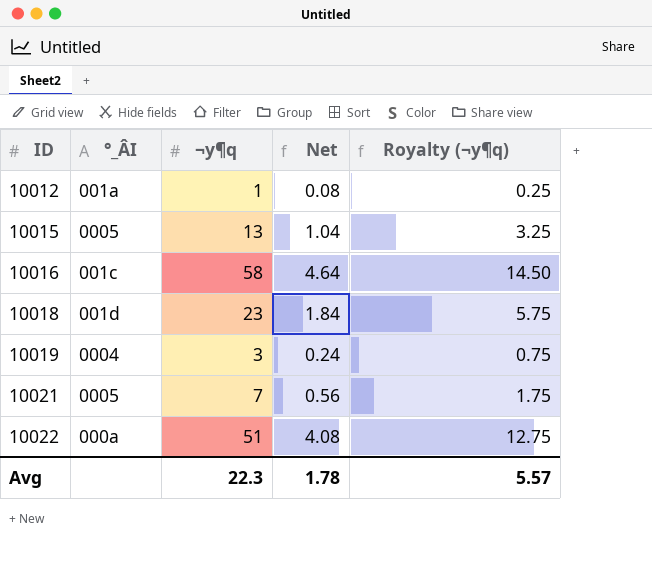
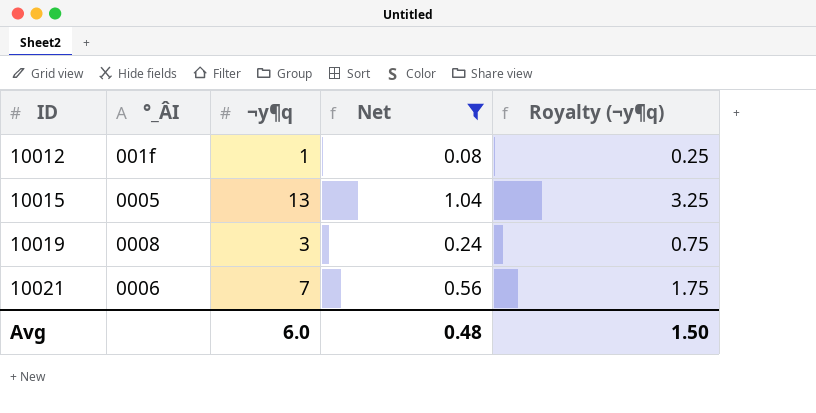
filter: none -> Net <= 1.04
10012 | °_ÂI: 001a -> 001f
10019 | °_ÂI: 0004 -> 0008
10021 | °_ÂI: 0005 -> 0006
Avg | ¬y¶q: 22.3 -> 6.0
Avg | Net: 1.78 -> 0.48
Avg | Royalty (¬y¶q): 5.57 -> 1.50

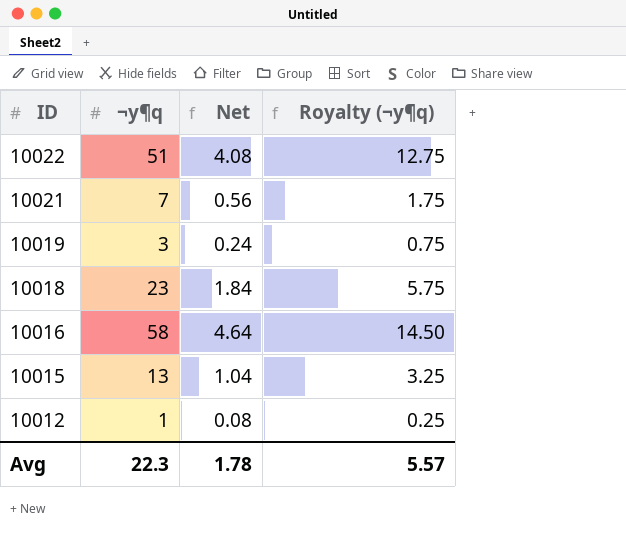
filter: Net <= 1.04 -> none
row order: ID ascending -> ID descending
column °_ÂI | position: 2 -> none
Avg | ¬y¶q: 6.0 -> 22.3
Avg | Net: 0.48 -> 1.78
Avg | Royalty (¬y¶q): 1.50 -> 5.57

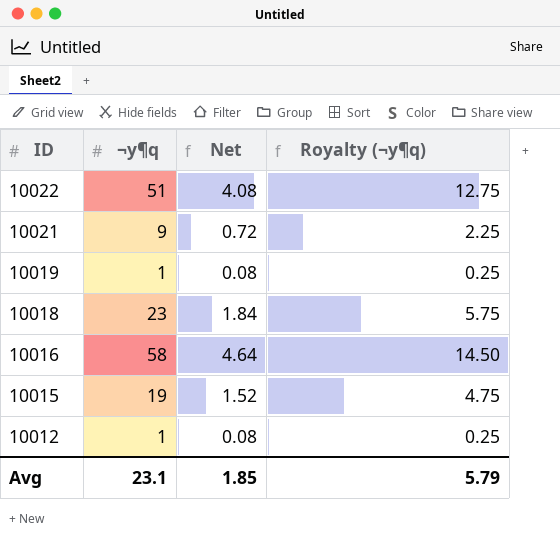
10021 | ¬y¶q: 7 -> 9
10021 | Net: 0.56 -> 0.72
10021 | Royalty (¬y¶q): 1.75 -> 2.25
10019 | ¬y¶q: 3 -> 1
10019 | Net: 0.24 -> 0.08
10019 | Royalty (¬y¶q): 0.75 -> 0.25
10015 | ¬y¶q: 13 -> 19
10015 | Net: 1.04 -> 1.52
10015 | Royalty (¬y¶q): 3.25 -> 4.75
Avg | ¬y¶q: 22.3 -> 23.1
Avg | Net: 1.78 -> 1.85
Avg | Royalty (¬y¶q): 5.57 -> 5.79

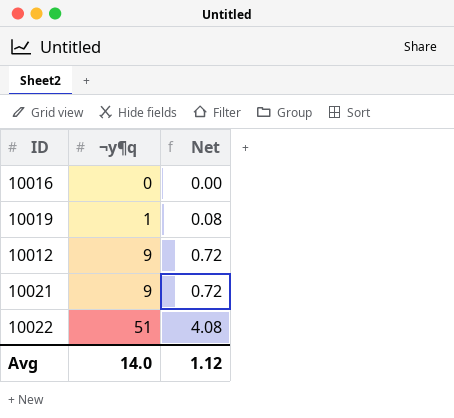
row order: ID descending -> ¬y¶q ascending
column Royalty (¬y¶q) | formula: [¬y¶q] * 0.25 -> none
row 10018: 23 | 1.84 | 5.75 -> none
row 10015: 19 | 1.52 | 4.75 -> none
10016 | ¬y¶q: 58 -> 0
10016 | Net: 4.64 -> 0.00
10012 | ¬y¶q: 1 -> 9
10012 | Net: 0.08 -> 0.72
Avg | ¬y¶q: 23.1 -> 14.0
Avg | Net: 1.85 -> 1.12

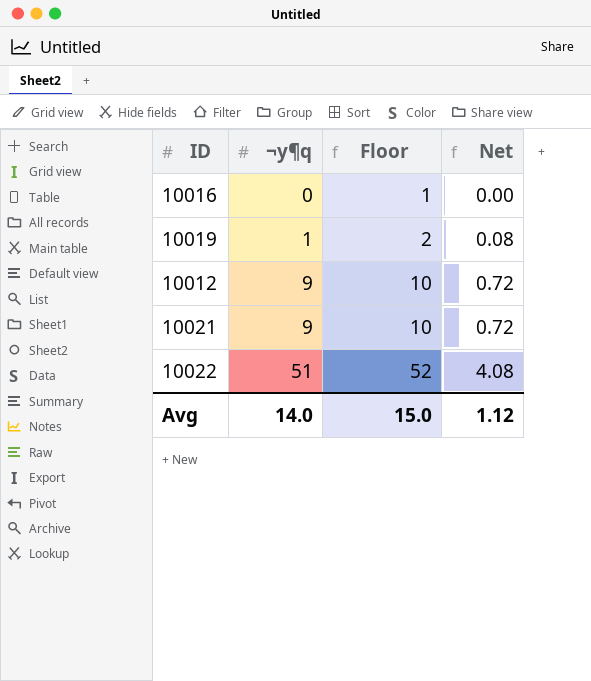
column Floor | formula: none -> [¬y¶q] + 1

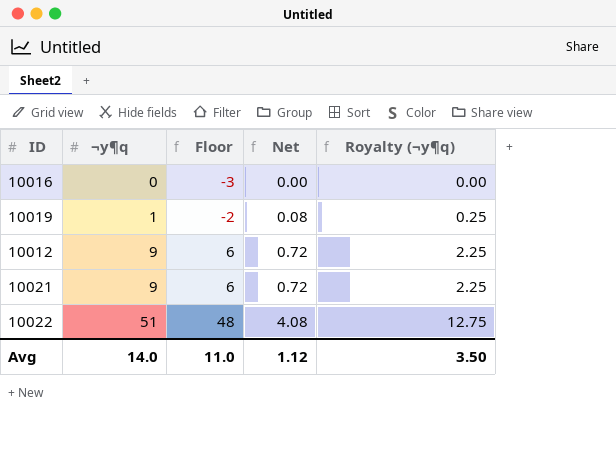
column Floor | formula: [¬y¶q] + 1 -> [¬y¶q] - 3
column Royalty (¬y¶q) | formula: none -> [¬y¶q] * 0.25
Avg | Floor: 15.0 -> 11.0

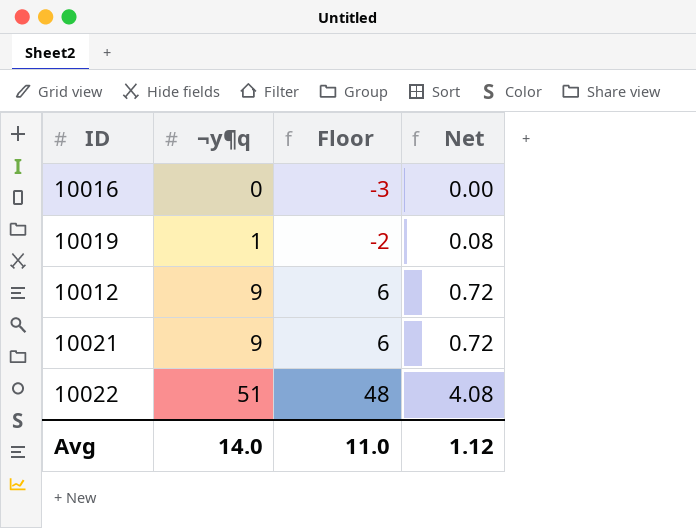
column Royalty (¬y¶q) | formula: [¬y¶q] * 0.25 -> none

